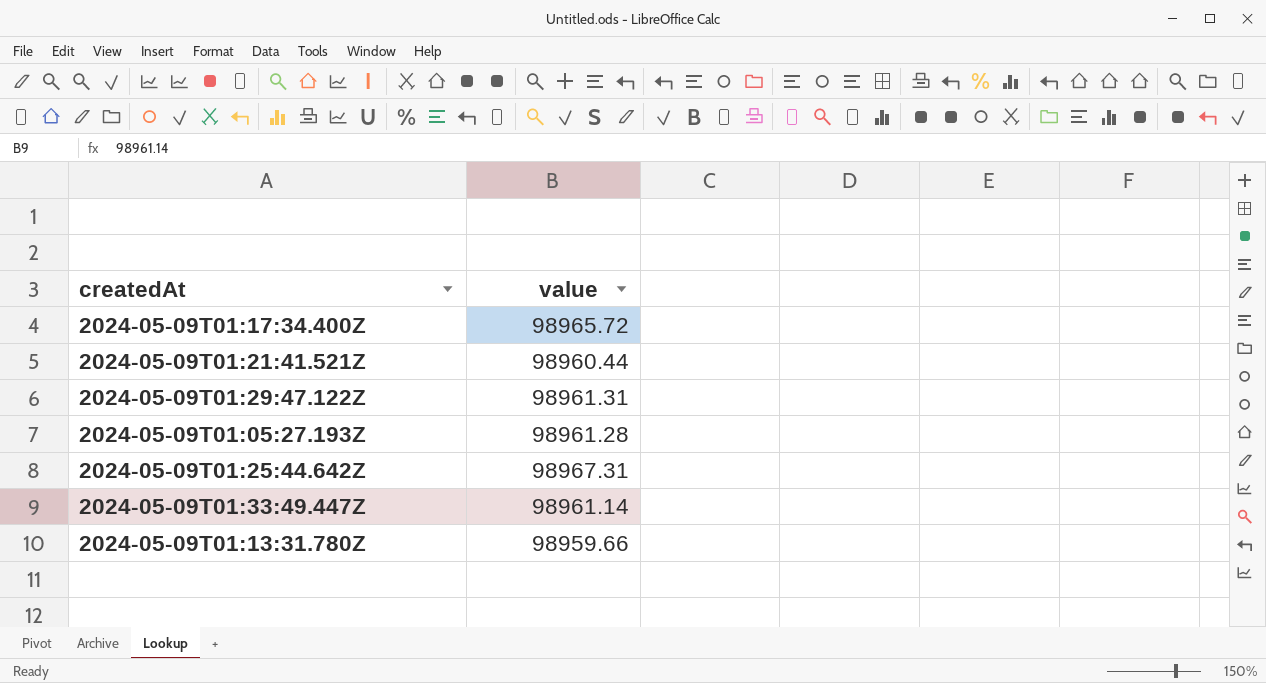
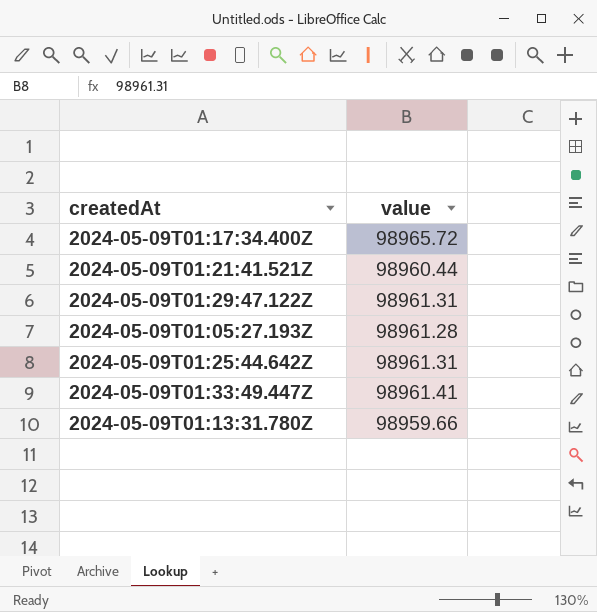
2024-05-09T01:25:44.642Z | value: 98967.31 -> 98961.31
2024-05-09T01:33:49.447Z | value: 98961.14 -> 98961.41

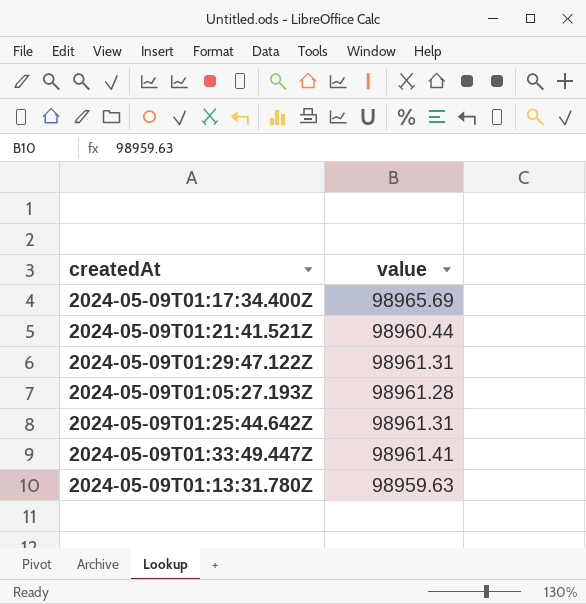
2024-05-09T01:17:34.400Z | value: 98965.72 -> 98965.69
2024-05-09T01:13:31.780Z | value: 98959.66 -> 98959.63

